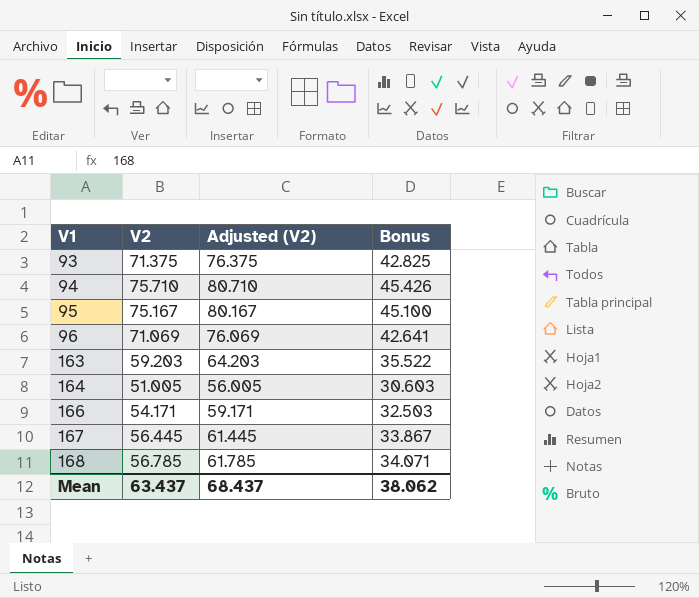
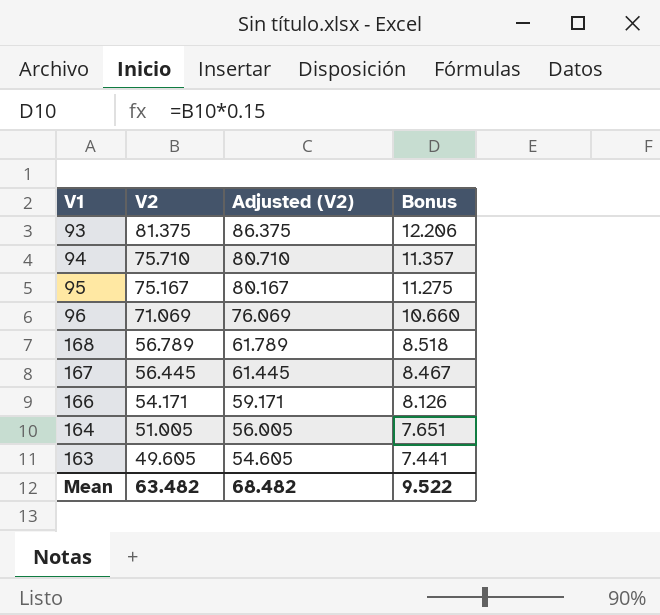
row order: V1 ascending -> V2 descending
column Bonus | formula: [V2] * 0.6 -> [V2] * 0.15
93 | V2: 71.375 -> 81.375
93 | Adjusted (V2): 76.375 -> 86.375
168 | V2: 56.785 -> 56.789
168 | Adjusted (V2): 61.785 -> 61.789
163 | V2: 59.203 -> 49.605
163 | Adjusted (V2): 64.203 -> 54.605
Mean | V2: 63.437 -> 63.482
Mean | Adjusted (V2): 68.437 -> 68.482
Mean | Bonus: 38.062 -> 9.522

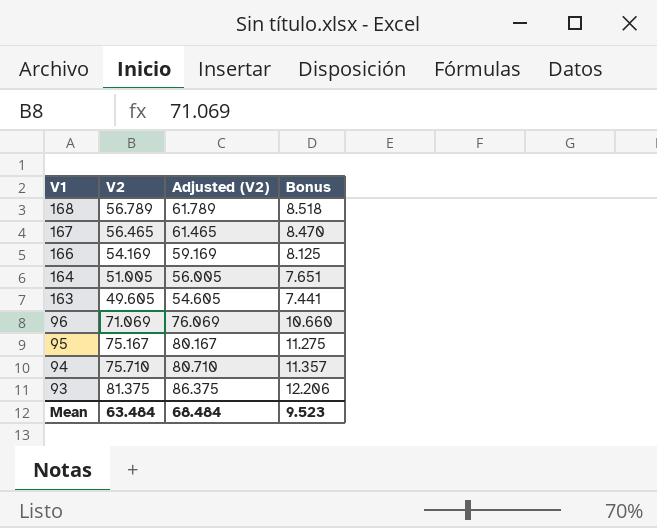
row order: V2 descending -> V1 descending
167 | V2: 56.445 -> 56.465
167 | Adjusted (V2): 61.445 -> 61.465
167 | Bonus: 8.467 -> 8.470
166 | V2: 54.171 -> 54.169
166 | Adjusted (V2): 59.171 -> 59.169
166 | Bonus: 8.126 -> 8.125
Mean | V2: 63.482 -> 63.484
Mean | Adjusted (V2): 68.482 -> 68.484
Mean | Bonus: 9.522 -> 9.523

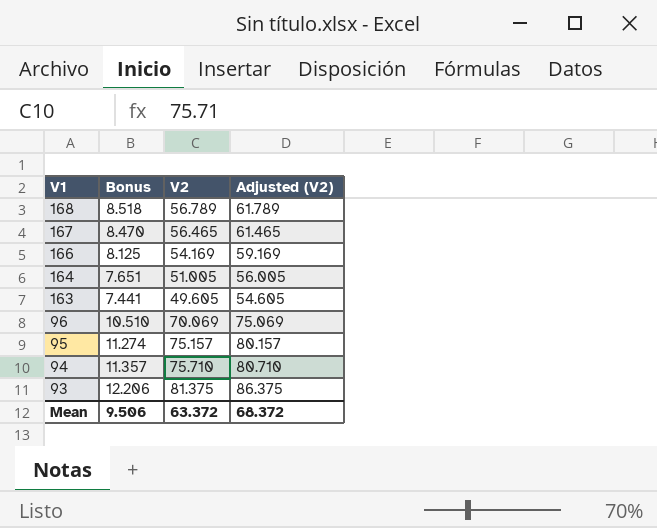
column Bonus | position: 4 -> 2
96 | Bonus: 10.660 -> 10.510
96 | V2: 71.069 -> 70.069
96 | Adjusted (V2): 76.069 -> 75.069
95 | Bonus: 11.275 -> 11.274
95 | V2: 75.167 -> 75.157
95 | Adjusted (V2): 80.167 -> 80.157
Mean | Bonus: 9.523 -> 9.506
Mean | V2: 63.484 -> 63.372
Mean | Adjusted (V2): 68.484 -> 68.372

